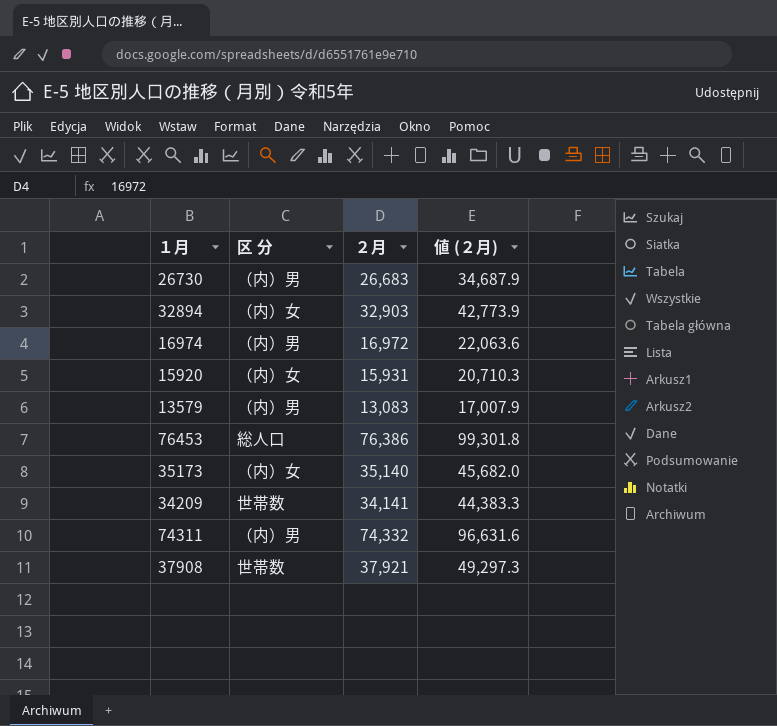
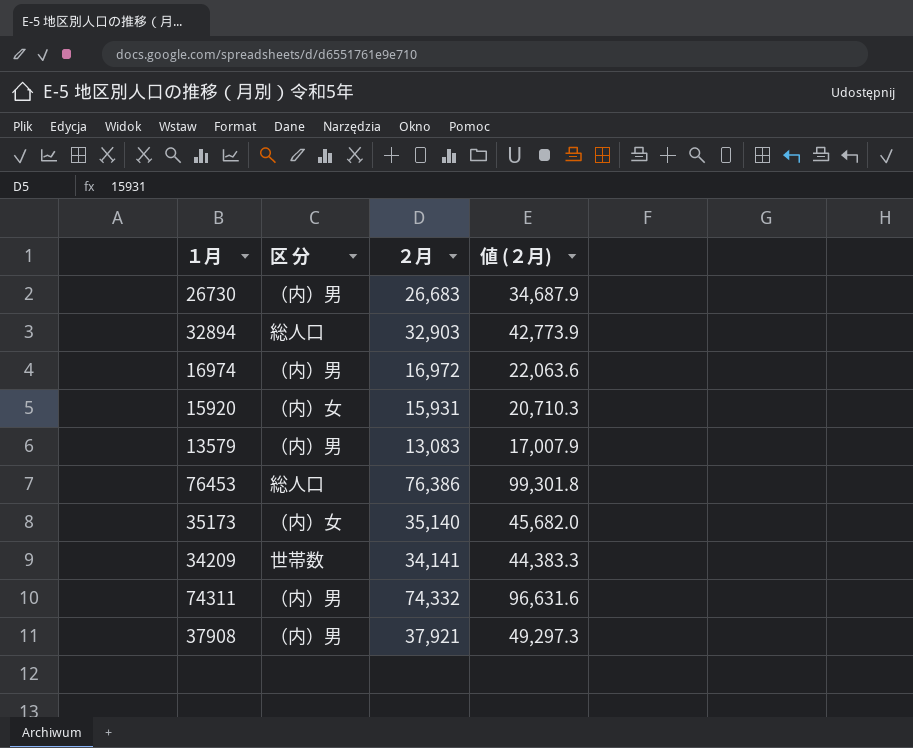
32894 | 区 分: （内）女 -> 総人口
37908 | 区 分: 世帯数 -> （内）男

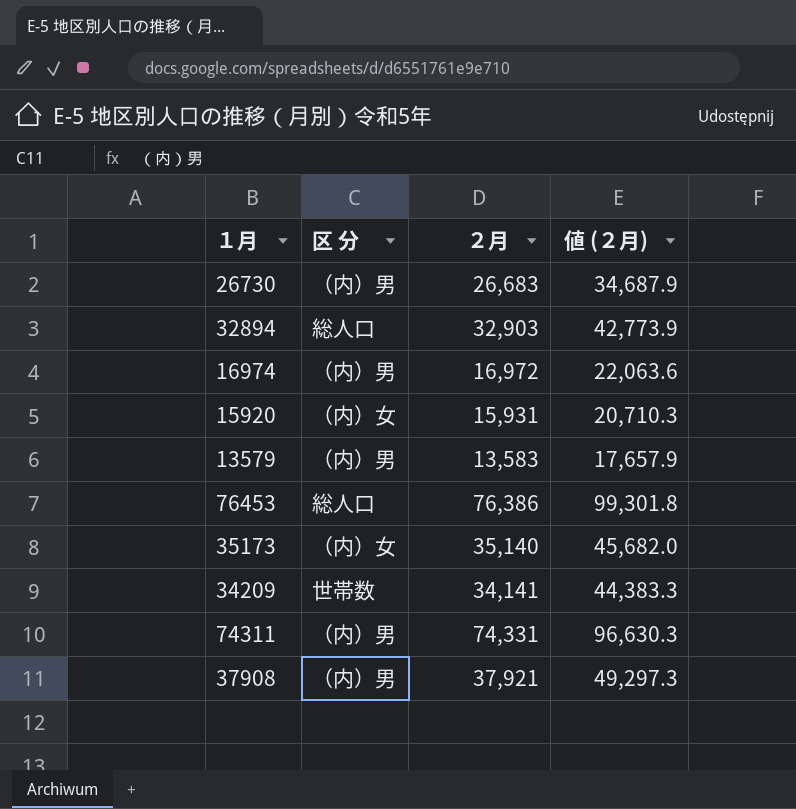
13579 | ２月: 13,083 -> 13,583
13579 | 値 (２月): 17,007.9 -> 17,657.9
74311 | ２月: 74,332 -> 74,331
74311 | 値 (２月): 96,631.6 -> 96,630.3

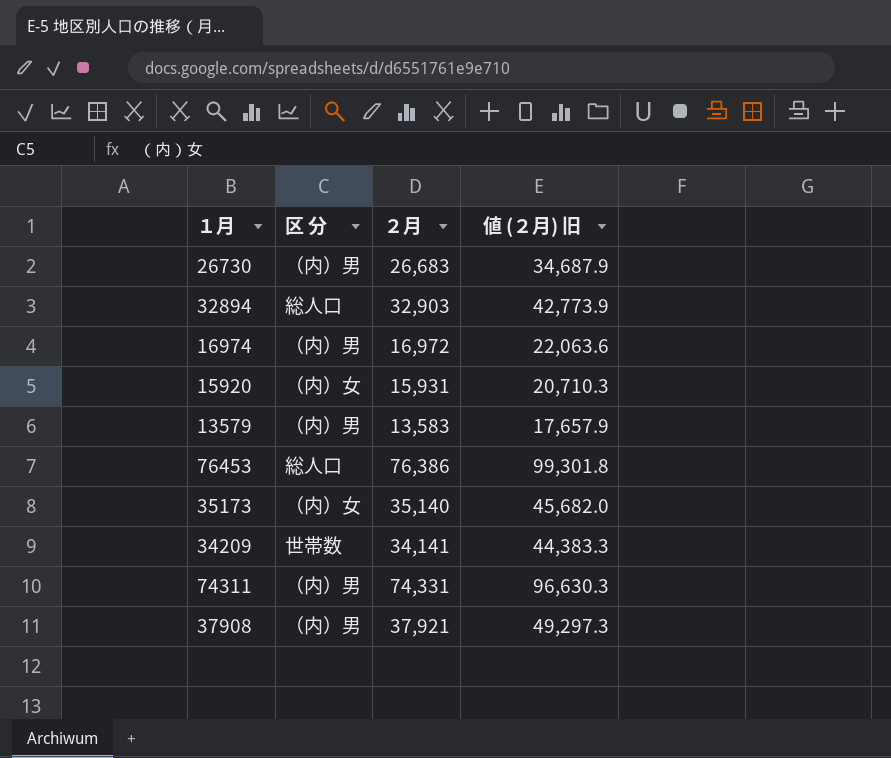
column name: 値 (２月) -> 値 (２月) 旧

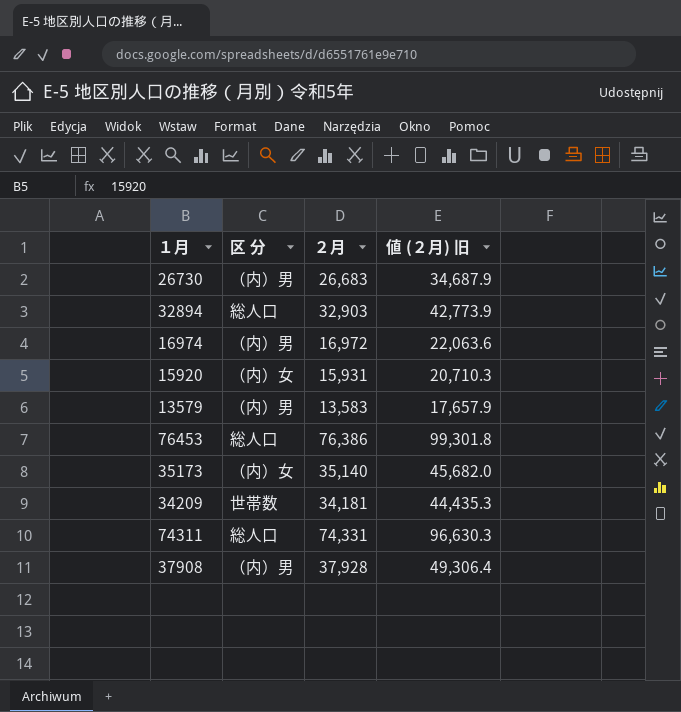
34209 | ２月: 34,141 -> 34,181
34209 | 値 (２月) 旧: 44,383.3 -> 44,435.3
74311 | 区 分: （内）男 -> 総人口
37908 | ２月: 37,921 -> 37,928
37908 | 値 (２月) 旧: 49,297.3 -> 49,306.4

